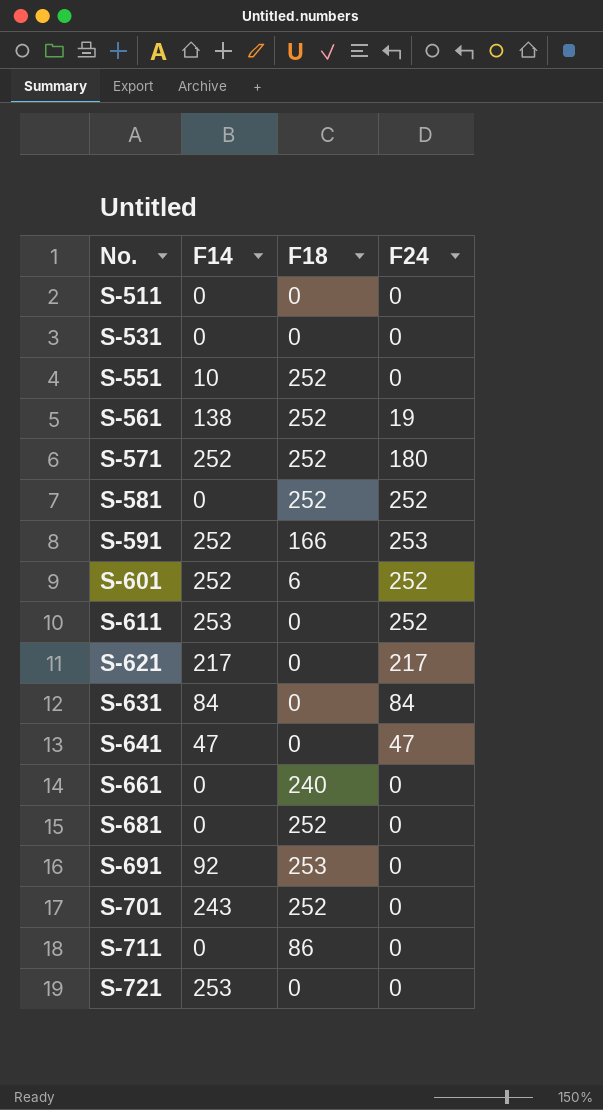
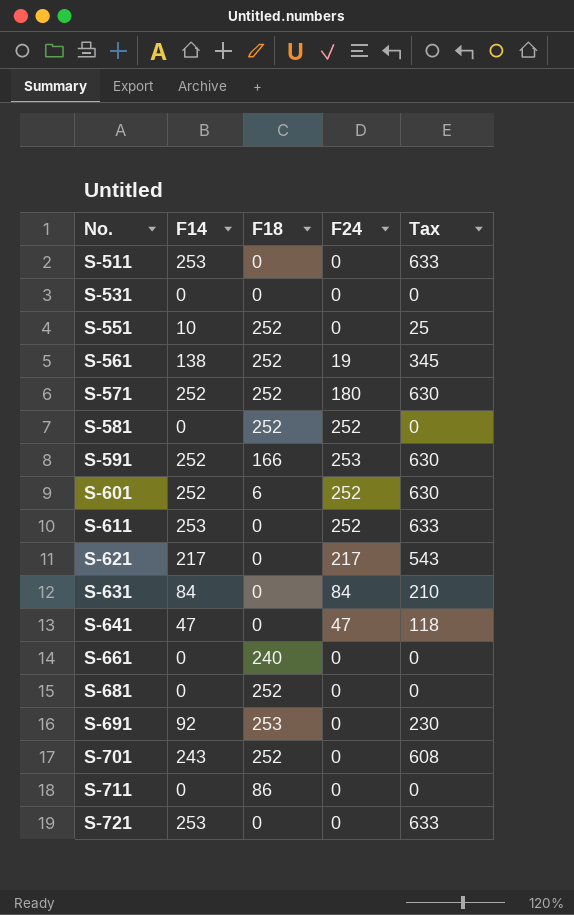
column Tax | formula: none -> [F14] * 2.5
S-511 | F14: 0 -> 253

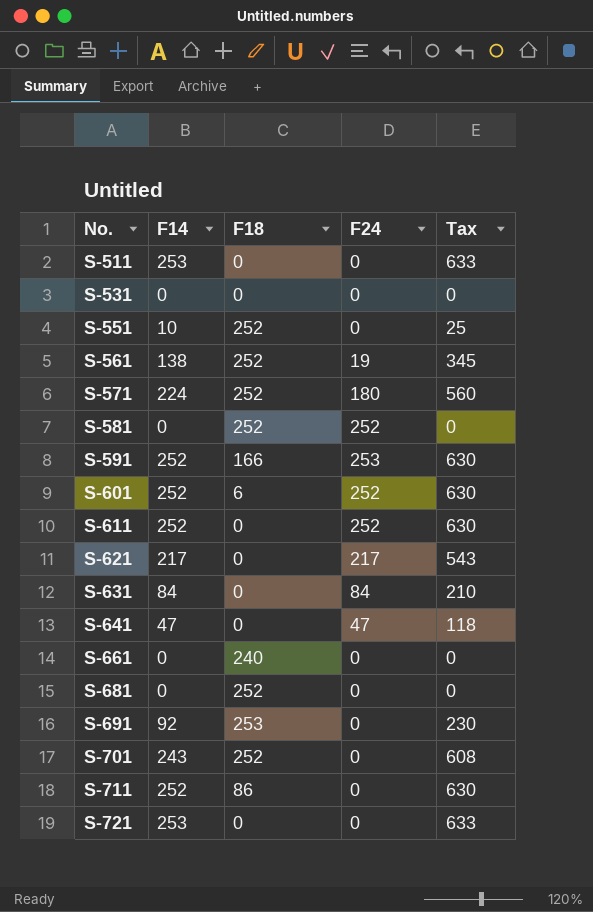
S-571 | F14: 252 -> 224
S-571 | Tax: 630 -> 560
S-611 | F14: 253 -> 252
S-611 | Tax: 633 -> 630
S-711 | F14: 0 -> 252
S-711 | Tax: 0 -> 630

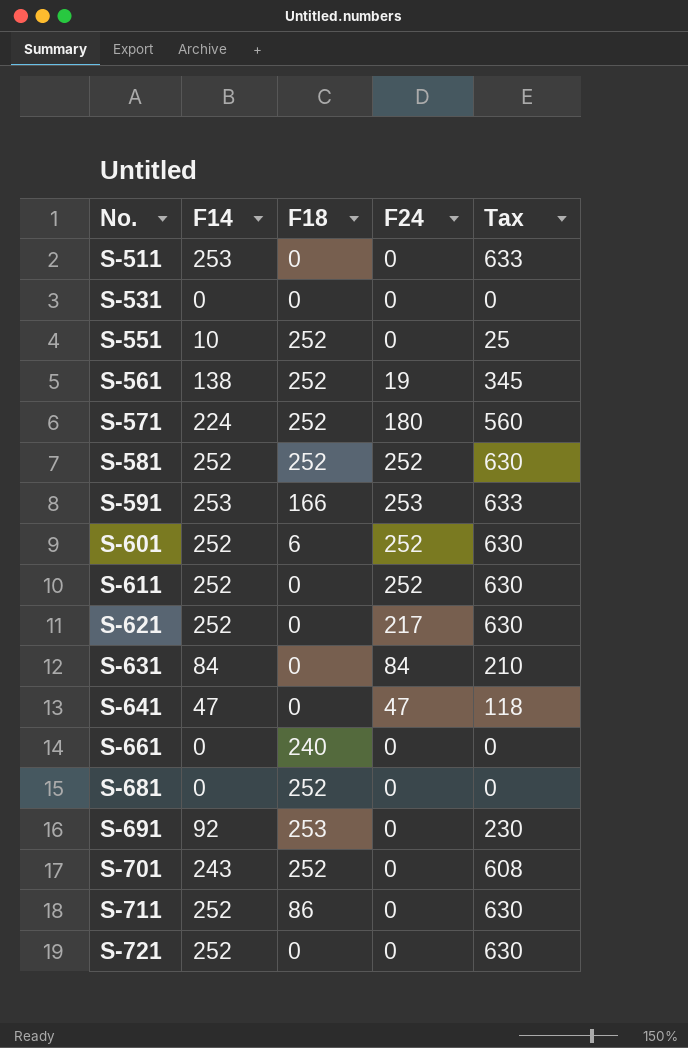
S-581 | F14: 0 -> 252
S-581 | Tax: 0 -> 630
S-591 | F14: 252 -> 253
S-591 | Tax: 630 -> 633
S-621 | F14: 217 -> 252
S-621 | Tax: 543 -> 630
S-721 | F14: 253 -> 252
S-721 | Tax: 633 -> 630

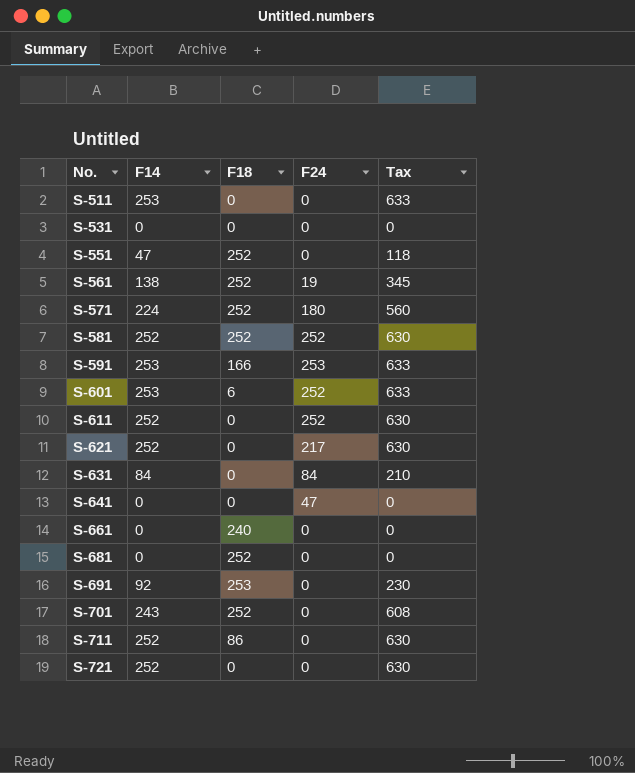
S-551 | F14: 10 -> 47
S-551 | Tax: 25 -> 118
S-601 | F14: 252 -> 253
S-601 | Tax: 630 -> 633
S-641 | F14: 47 -> 0
S-641 | Tax: 118 -> 0

